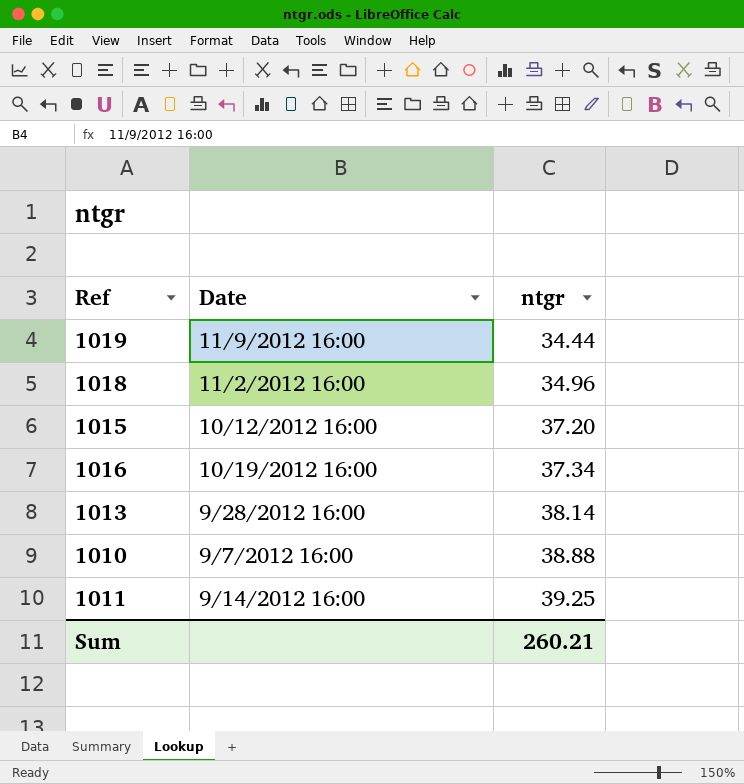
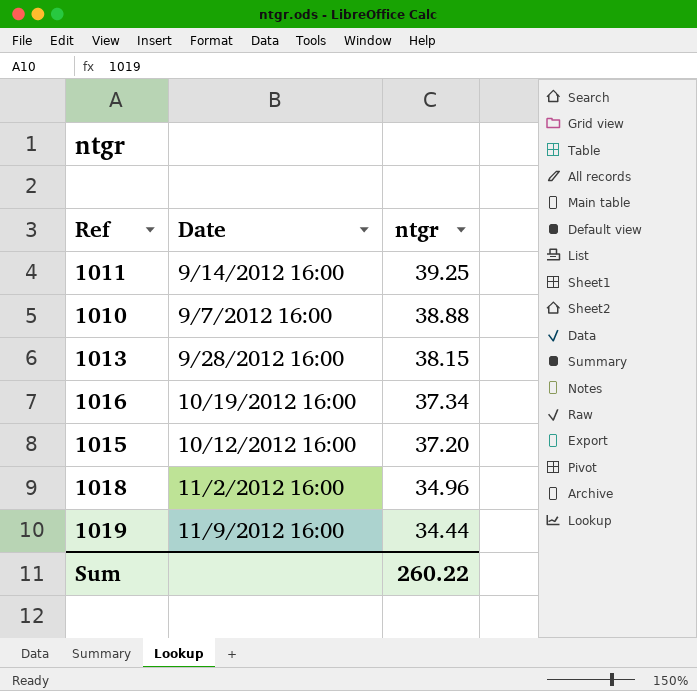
row order: ntgr ascending -> ntgr descending
1013 | ntgr: 38.14 -> 38.15
Sum | ntgr: 260.21 -> 260.22

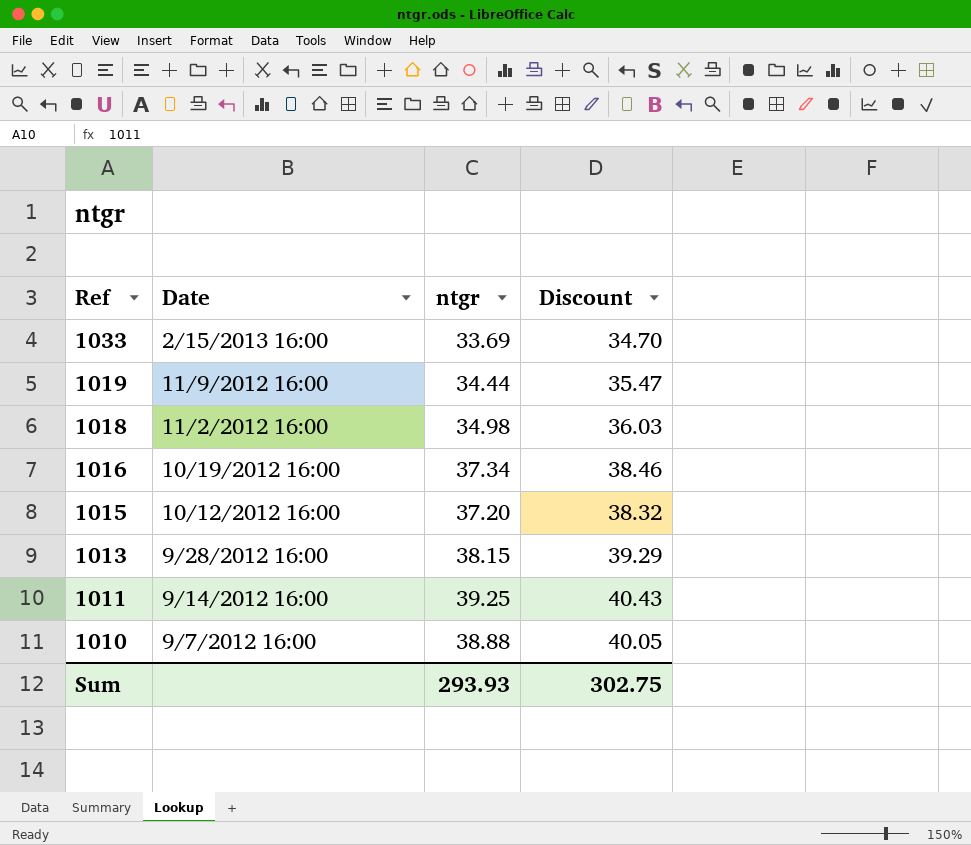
row order: ntgr descending -> Ref descending
column Discount | formula: none -> [ntgr] * 1.03
row 1033: none -> 2/15/2013 16:00 | 33.69 | 34.70
1018 | ntgr: 34.96 -> 34.98
Sum | ntgr: 260.22 -> 293.93

